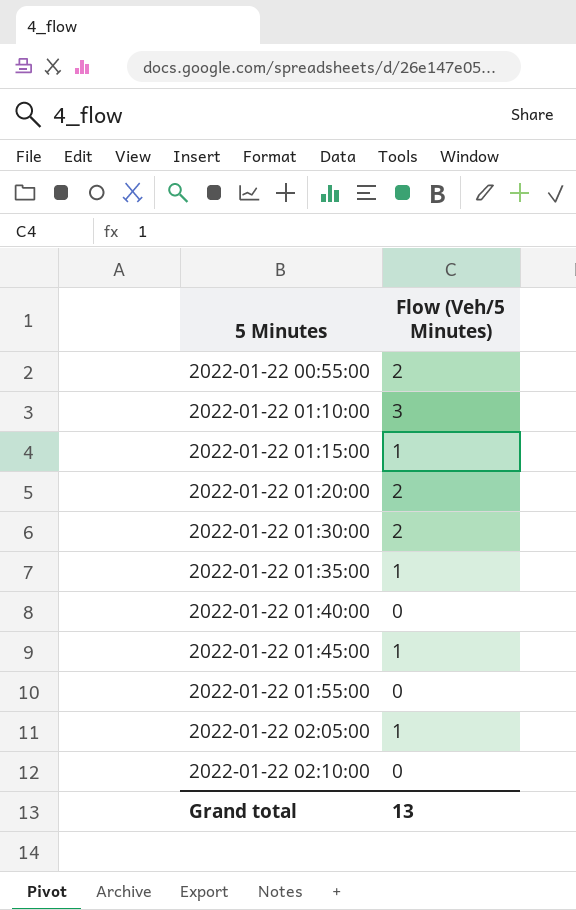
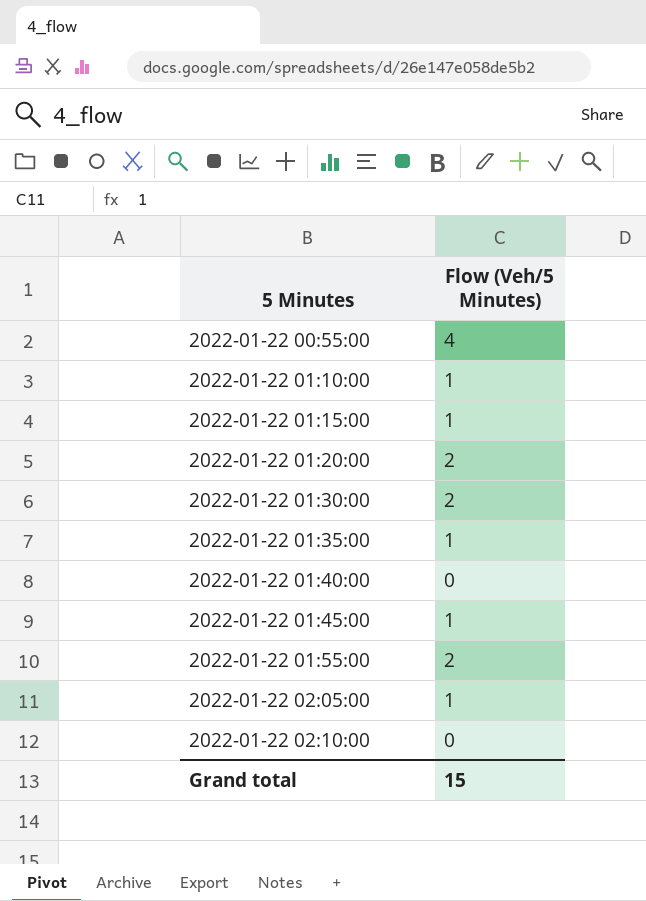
2022-01-22 00:55:00 | Flow (Veh/5 Minutes): 2 -> 4
2022-01-22 01:10:00 | Flow (Veh/5 Minutes): 3 -> 1
2022-01-22 01:55:00 | Flow (Veh/5 Minutes): 0 -> 2
Grand total | Flow (Veh/5 Minutes): 13 -> 15

